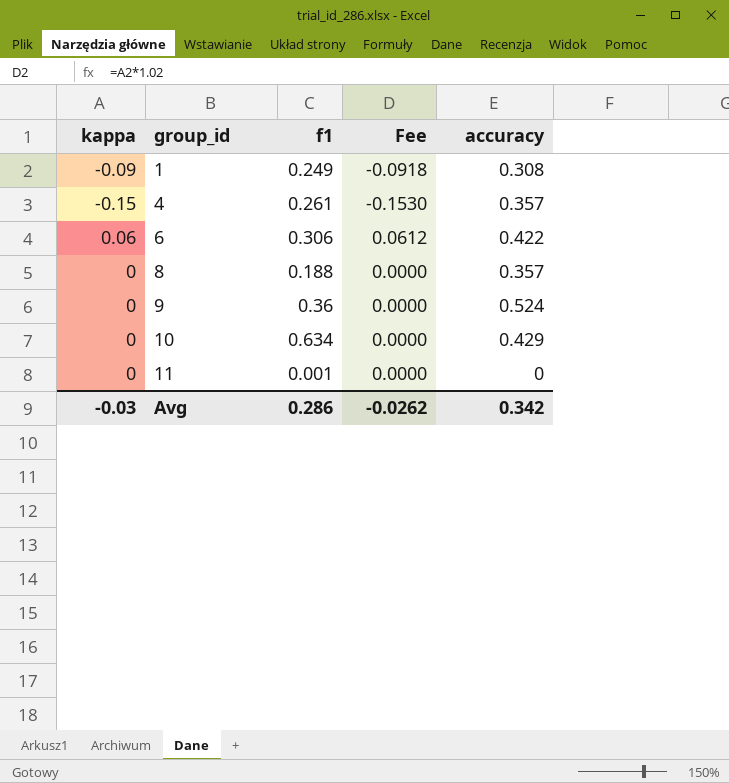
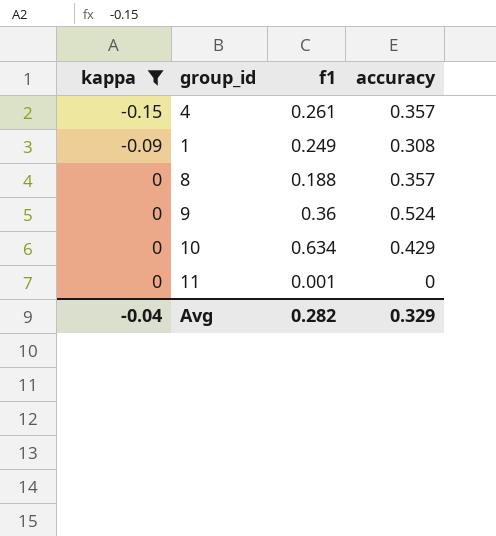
filter: none -> kappa != 0.06
row order: group_id ascending -> kappa ascending
column Fee | formula: [kappa] * 1.02 -> none
Avg | kappa: -0.03 -> -0.04
Avg | f1: 0.286 -> 0.282
Avg | accuracy: 0.342 -> 0.329

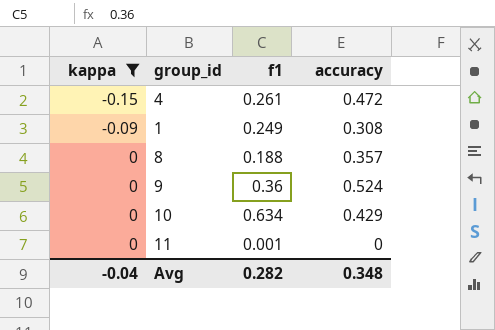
4 | accuracy: 0.357 -> 0.472
Avg | accuracy: 0.329 -> 0.348

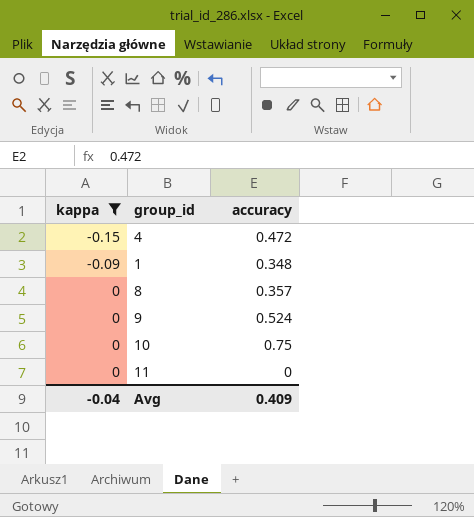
column f1 | position: 3 -> none
1 | accuracy: 0.308 -> 0.348
10 | accuracy: 0.429 -> 0.75
Avg | accuracy: 0.348 -> 0.409

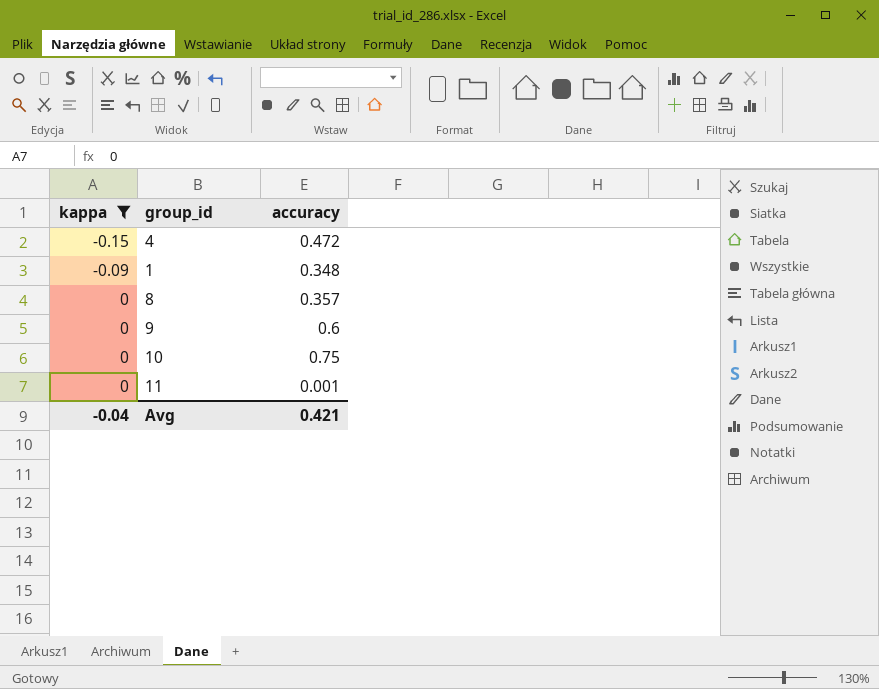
9 | accuracy: 0.524 -> 0.6
11 | accuracy: 0 -> 0.001
Avg | accuracy: 0.409 -> 0.421

